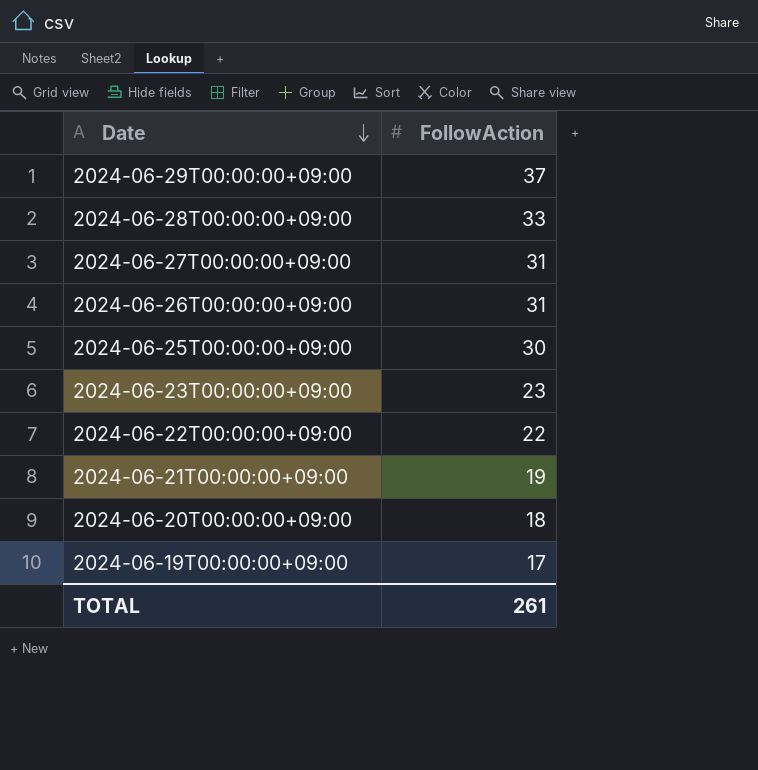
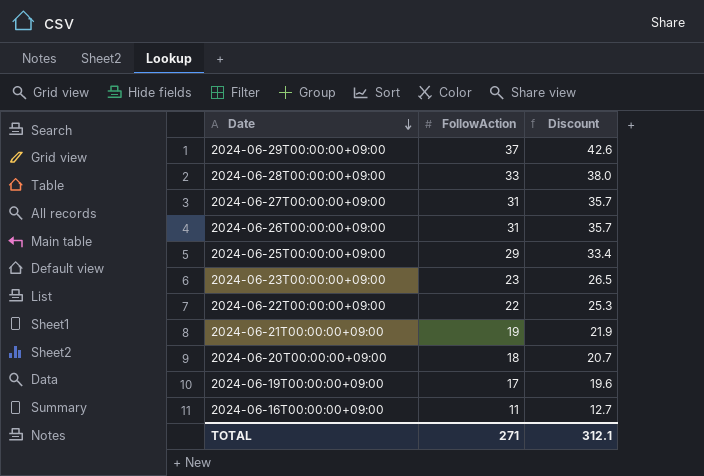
column Discount | formula: none -> [FollowAction] * 1.15
2024-06-25T00:00:00+09:00 | FollowAction: 30 -> 29
row 2024-06-16T00:00:00+09:00: none -> 11 | 12.7
TOTAL | FollowAction: 261 -> 271

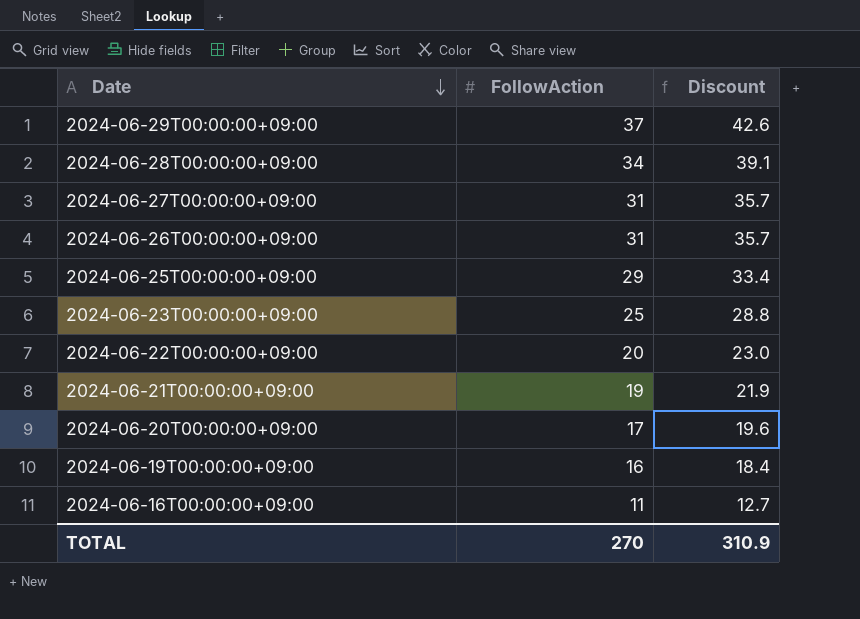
2024-06-28T00:00:00+09:00 | FollowAction: 33 -> 34
2024-06-28T00:00:00+09:00 | Discount: 38.0 -> 39.1
2024-06-23T00:00:00+09:00 | FollowAction: 23 -> 25
2024-06-23T00:00:00+09:00 | Discount: 26.5 -> 28.8
2024-06-22T00:00:00+09:00 | FollowAction: 22 -> 20
2024-06-22T00:00:00+09:00 | Discount: 25.3 -> 23.0
2024-06-20T00:00:00+09:00 | FollowAction: 18 -> 17
2024-06-20T00:00:00+09:00 | Discount: 20.7 -> 19.6
2024-06-19T00:00:00+09:00 | FollowAction: 17 -> 16
2024-06-19T00:00:00+09:00 | Discount: 19.6 -> 18.4
TOTAL | FollowAction: 271 -> 270
TOTAL | Discount: 312.1 -> 310.9

